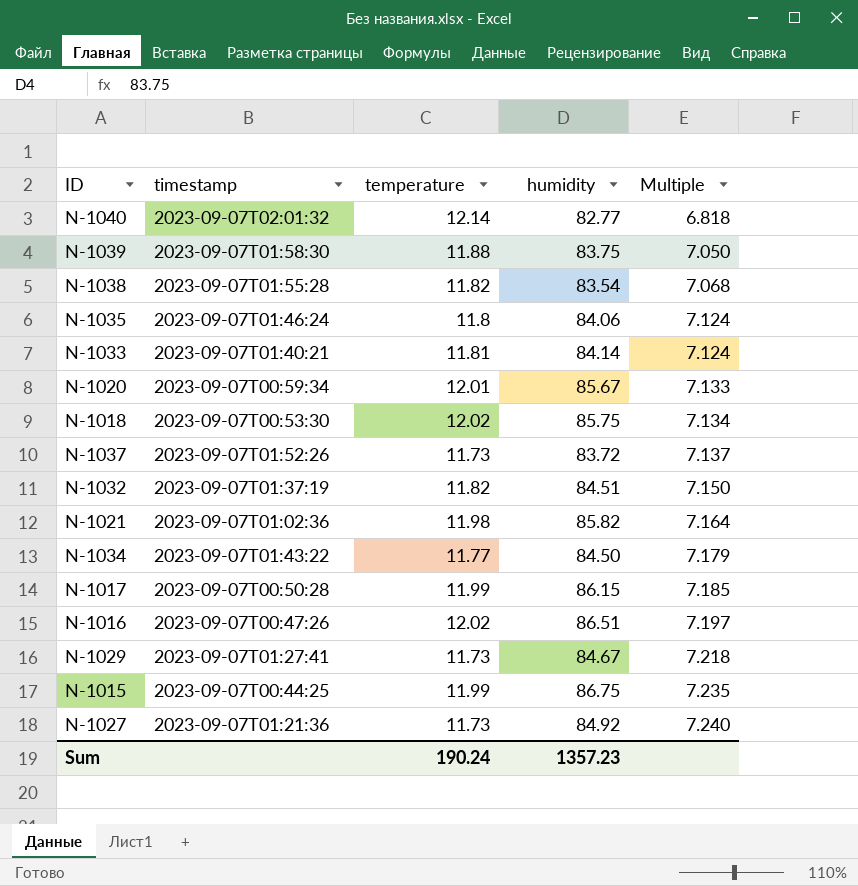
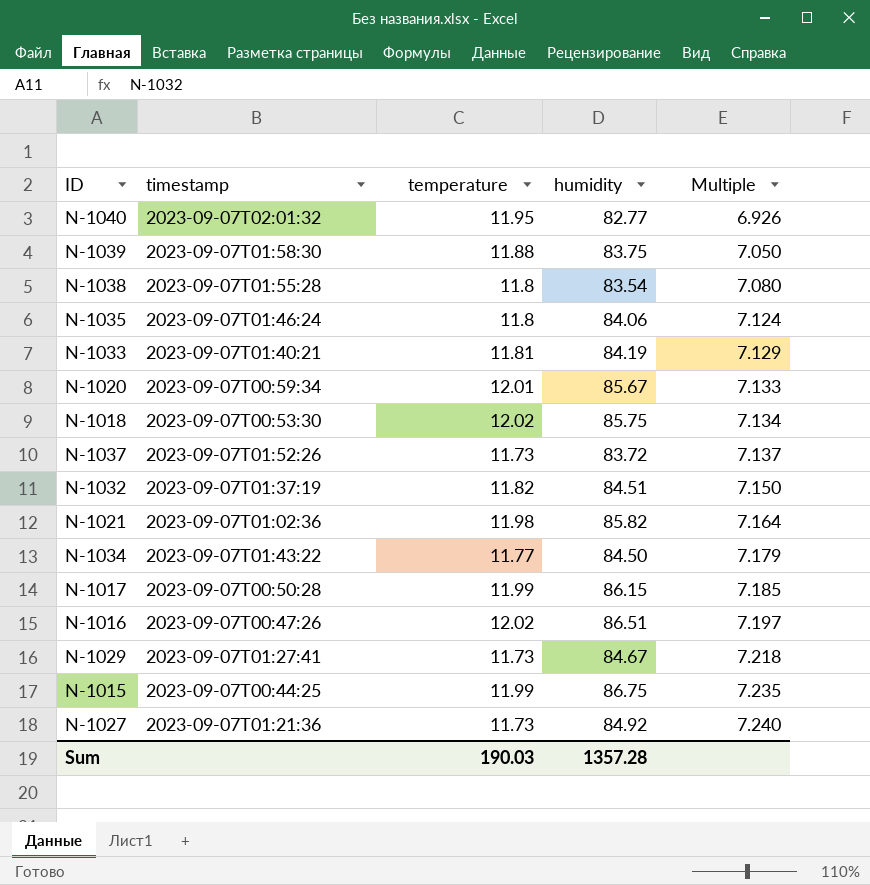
N-1040 | temperature: 12.14 -> 11.95
N-1040 | Multiple: 6.818 -> 6.926
N-1038 | temperature: 11.82 -> 11.8
N-1038 | Multiple: 7.068 -> 7.080
N-1033 | humidity: 84.14 -> 84.19
N-1033 | Multiple: 7.124 -> 7.129
Sum | temperature: 190.24 -> 190.03
Sum | humidity: 1357.23 -> 1357.28

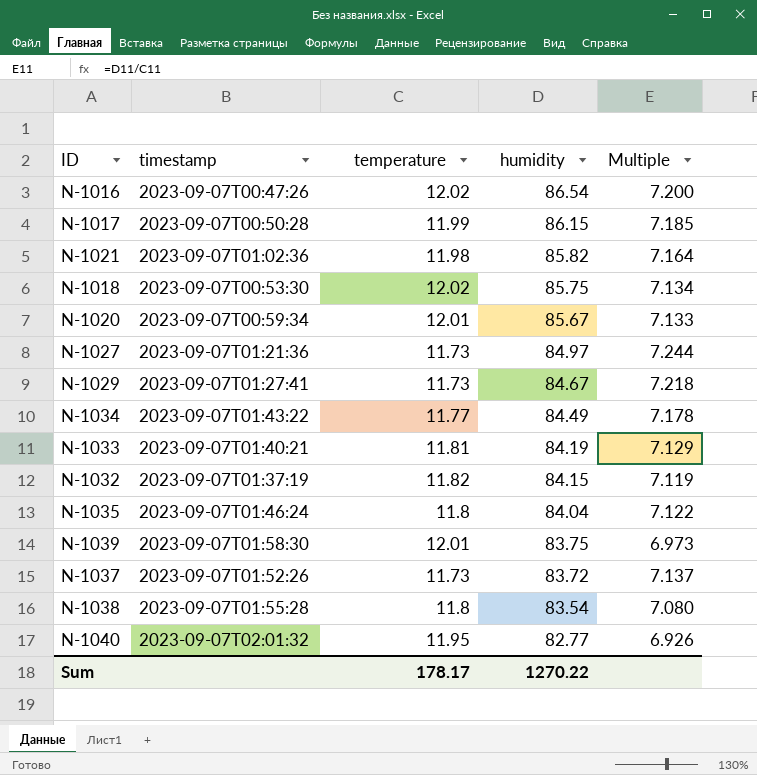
row order: Multiple ascending -> humidity descending
row N-1015: 2023-09-07T00:44:25 | 11.99 | 86.75 | 7.235 -> none
N-1016 | humidity: 86.51 -> 86.54
N-1016 | Multiple: 7.197 -> 7.200
N-1027 | humidity: 84.92 -> 84.97
N-1027 | Multiple: 7.240 -> 7.244
N-1034 | humidity: 84.50 -> 84.49
N-1034 | Multiple: 7.179 -> 7.178
N-1032 | humidity: 84.51 -> 84.15
N-1032 | Multiple: 7.150 -> 7.119
N-1035 | humidity: 84.06 -> 84.04
N-1035 | Multiple: 7.124 -> 7.122
N-1039 | temperature: 11.88 -> 12.01
N-1039 | Multiple: 7.050 -> 6.973
Sum | temperature: 190.03 -> 178.17
Sum | humidity: 1357.28 -> 1270.22

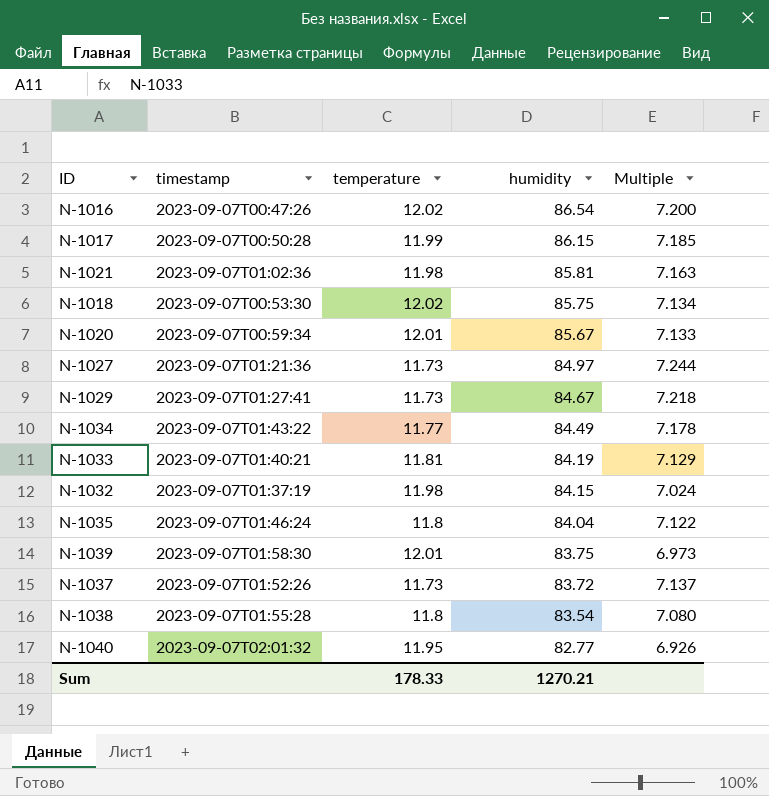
N-1021 | humidity: 85.82 -> 85.81
N-1021 | Multiple: 7.164 -> 7.163
N-1032 | temperature: 11.82 -> 11.98
N-1032 | Multiple: 7.119 -> 7.024
Sum | temperature: 178.17 -> 178.33
Sum | humidity: 1270.22 -> 1270.21

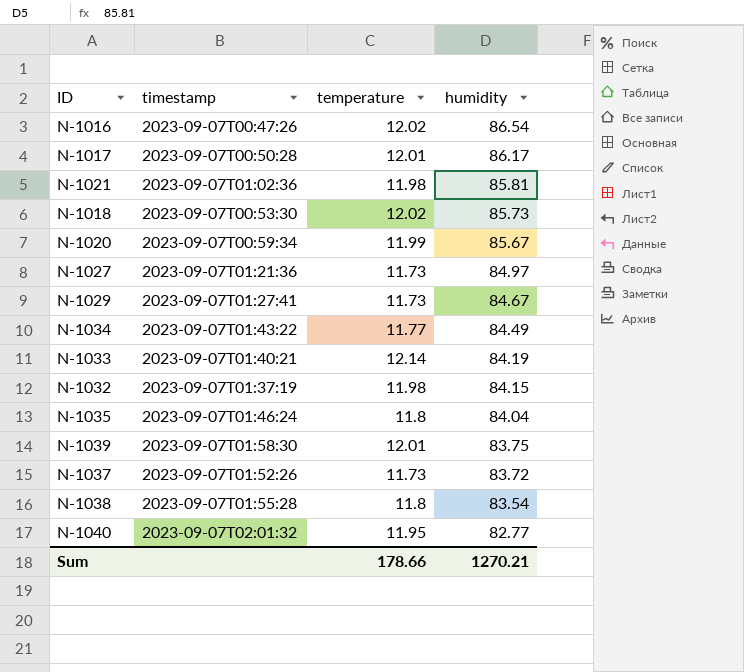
column Multiple | formula: [humidity] / [temperature] -> none
N-1017 | temperature: 11.99 -> 12.01
N-1017 | humidity: 86.15 -> 86.17
N-1018 | humidity: 85.75 -> 85.73
N-1020 | temperature: 12.01 -> 11.99
N-1033 | temperature: 11.81 -> 12.14
Sum | temperature: 178.33 -> 178.66

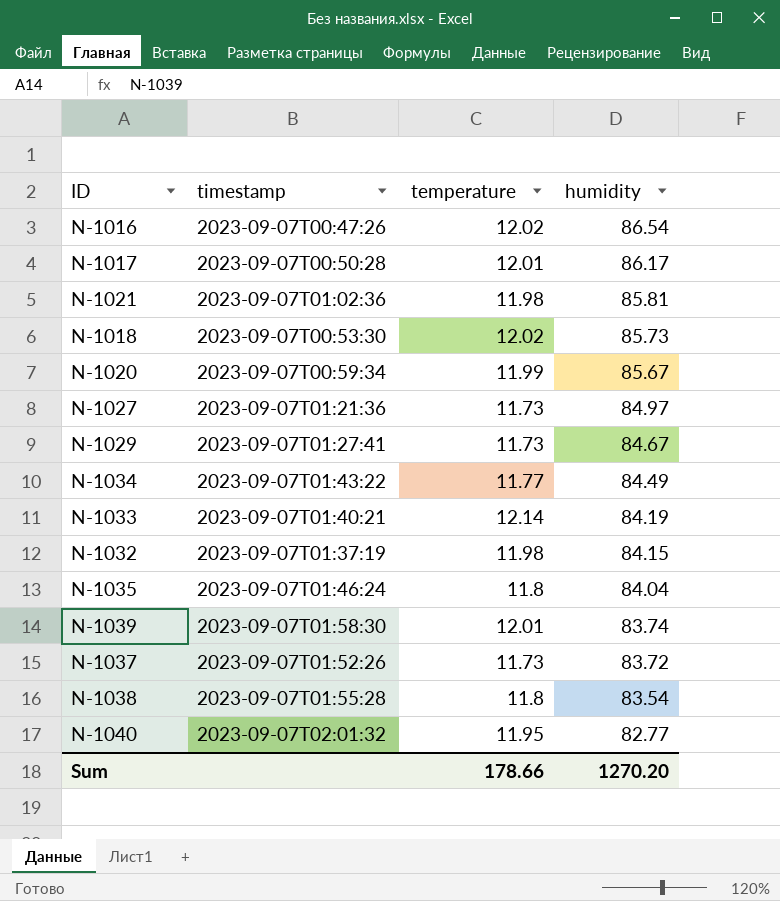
N-1039 | humidity: 83.75 -> 83.74
Sum | humidity: 1270.21 -> 1270.20

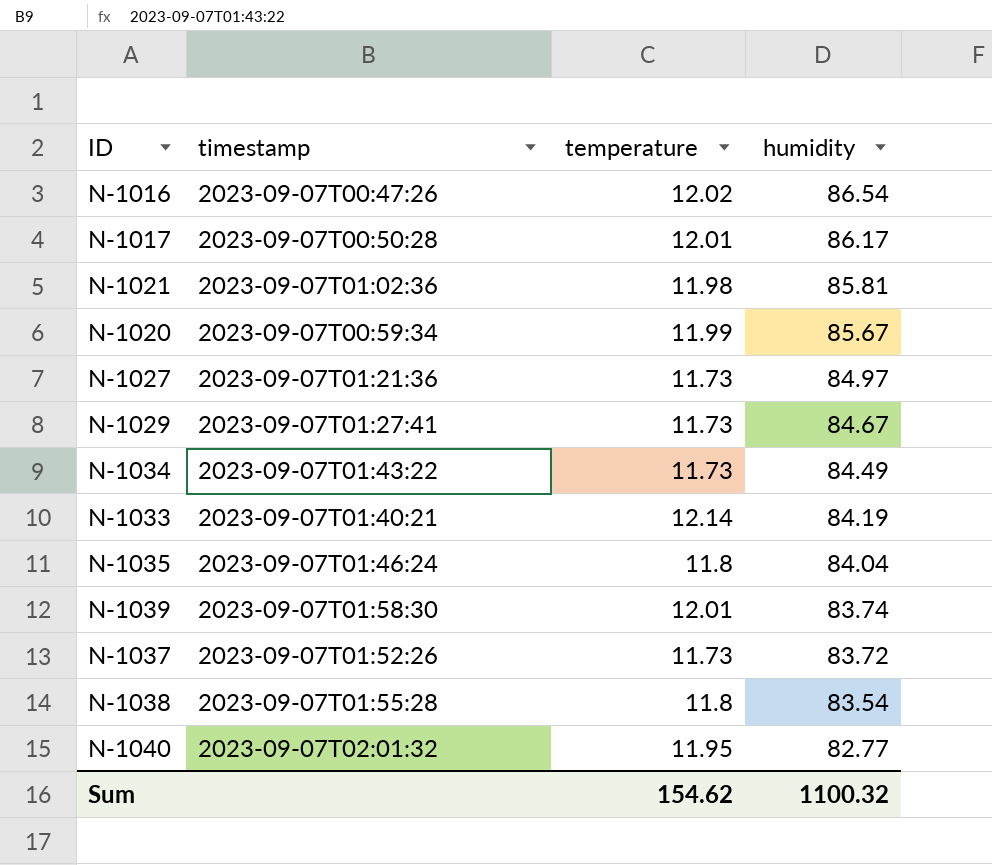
row N-1018: 2023-09-07T00:53:30 | 12.02 | 85.73 -> none
row N-1032: 2023-09-07T01:37:19 | 11.98 | 84.15 -> none
N-1034 | temperature: 11.77 -> 11.73
Sum | temperature: 178.66 -> 154.62
Sum | humidity: 1270.20 -> 1100.32

